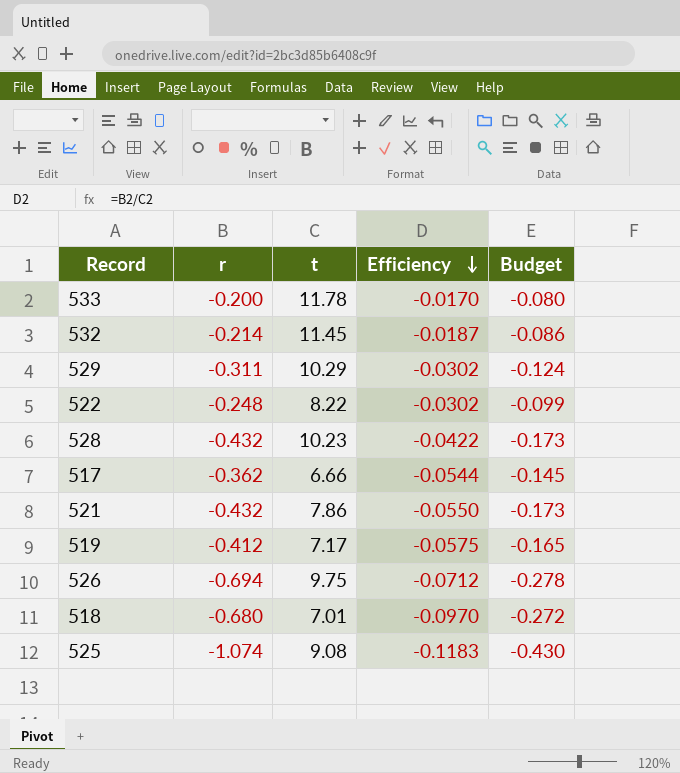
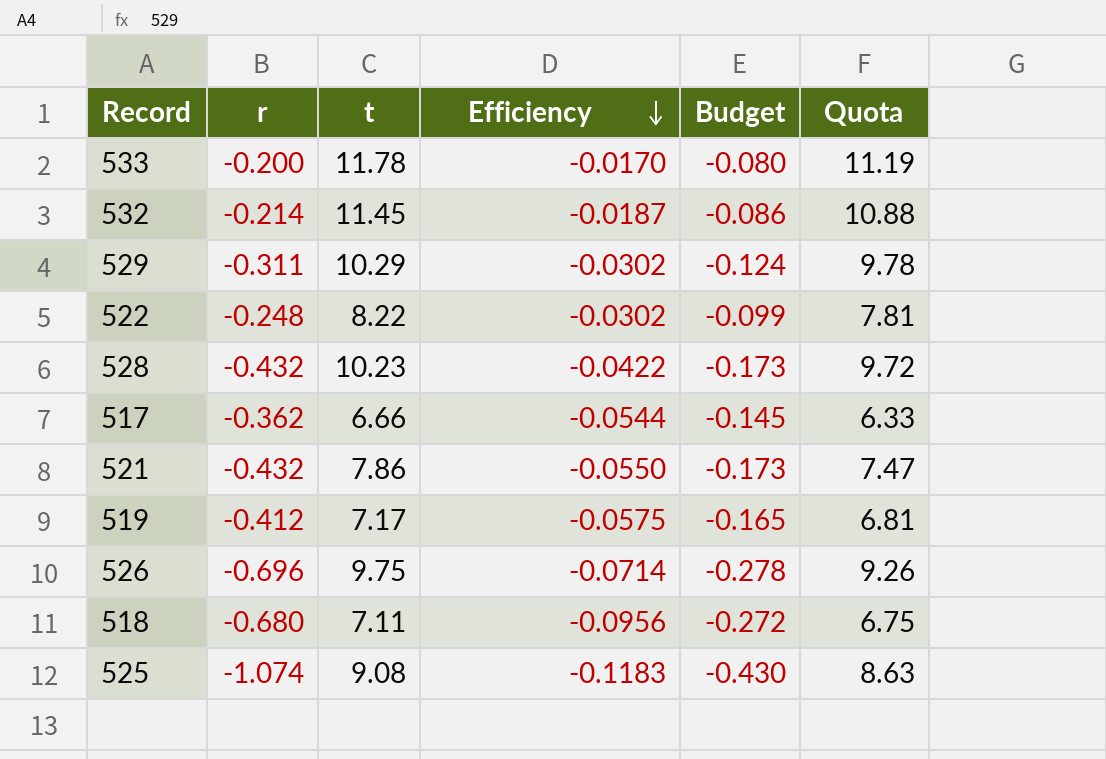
column Quota | formula: none -> [t] * 0.95
526 | r: -0.694 -> -0.696
526 | Efficiency: -0.0712 -> -0.0714
518 | t: 7.01 -> 7.11
518 | Efficiency: -0.0970 -> -0.0956

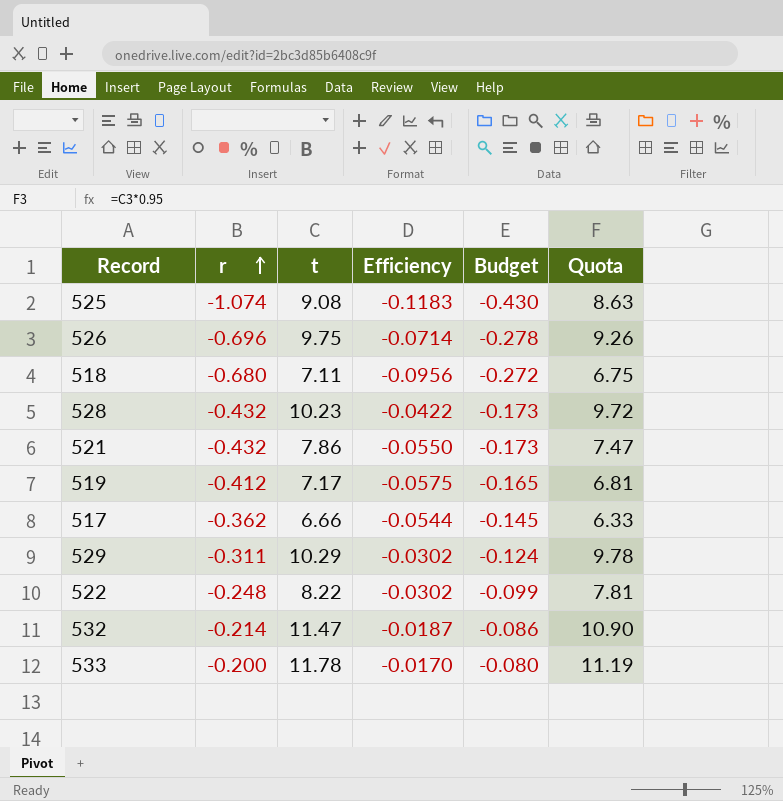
row order: Efficiency descending -> r ascending
532 | t: 11.45 -> 11.47
532 | Quota: 10.88 -> 10.90

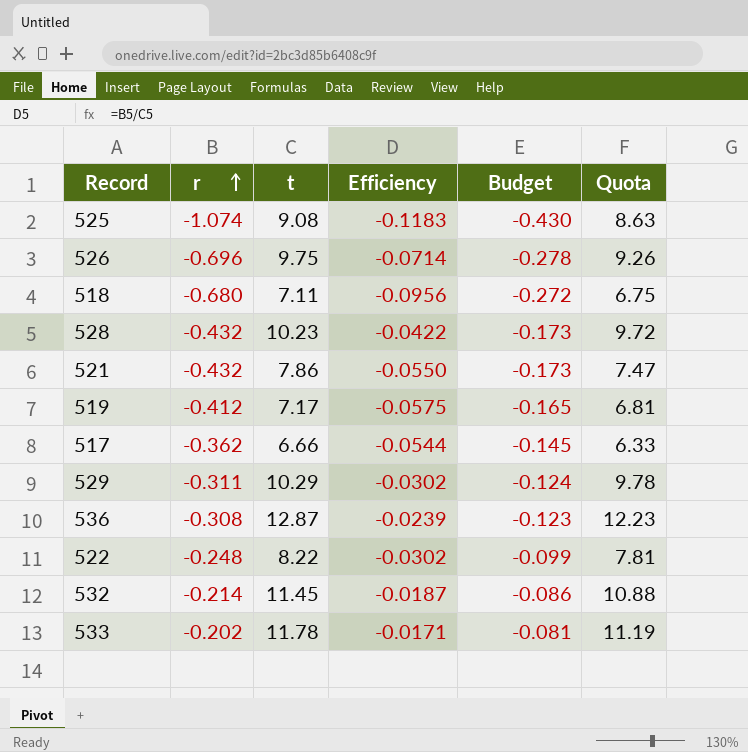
row 536: none -> -0.308 | 12.87 | -0.0239 | -0.123 | 12.23
532 | t: 11.47 -> 11.45
532 | Quota: 10.90 -> 10.88
533 | r: -0.200 -> -0.202
533 | Efficiency: -0.0170 -> -0.0171
533 | Budget: -0.080 -> -0.081

